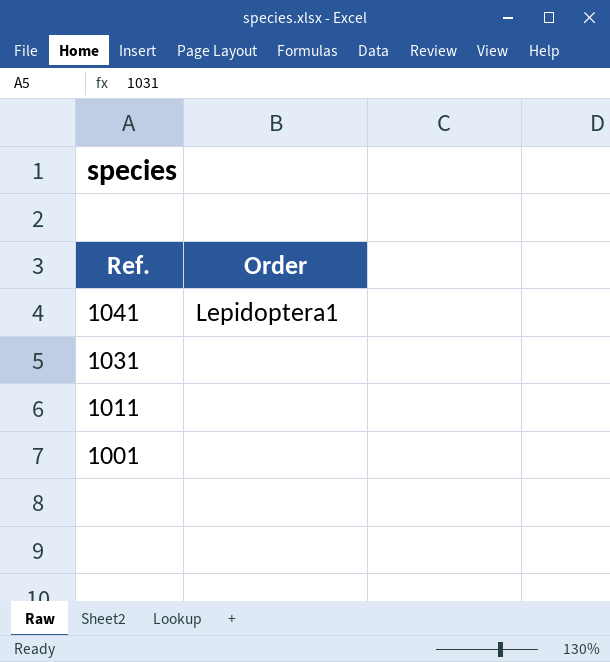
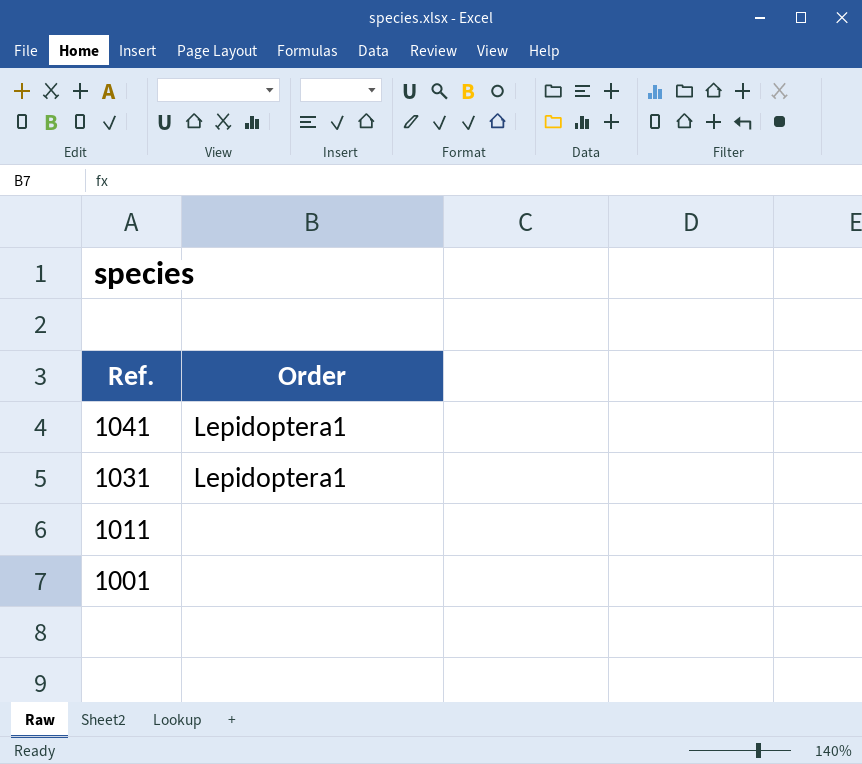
1031 | Order: none -> Lepidoptera1

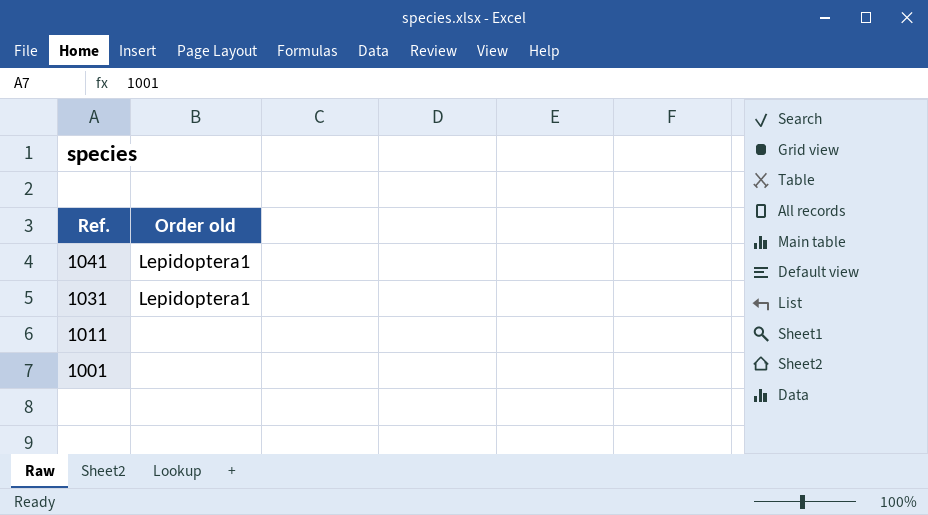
column name: Order -> Order old

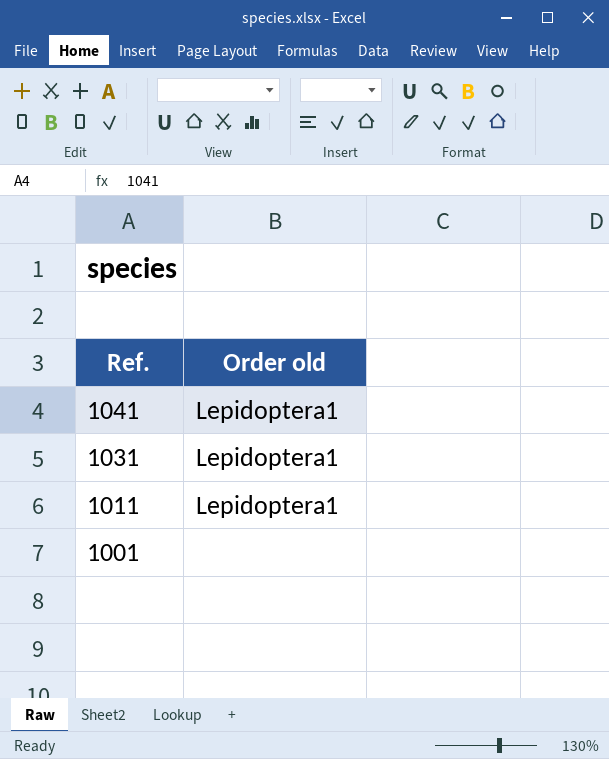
1011 | Order old: none -> Lepidoptera1

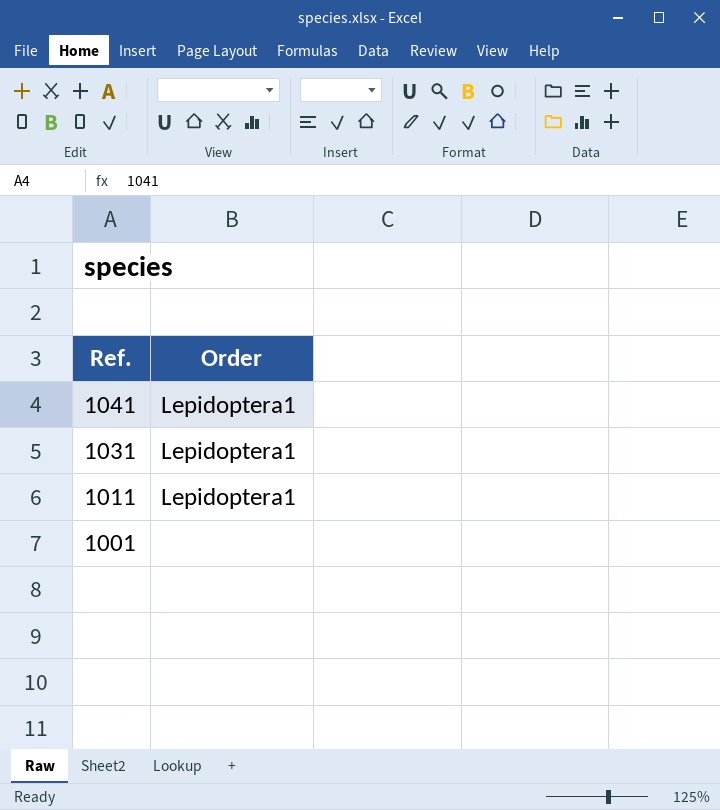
column name: Order old -> Order

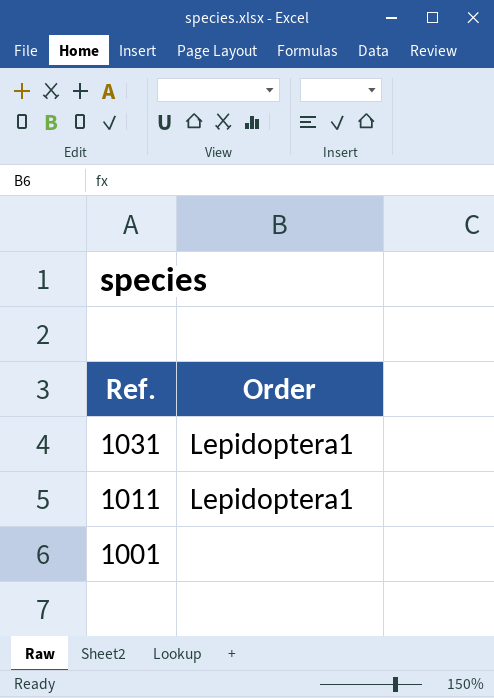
row 1041: Lepidoptera1 -> none

